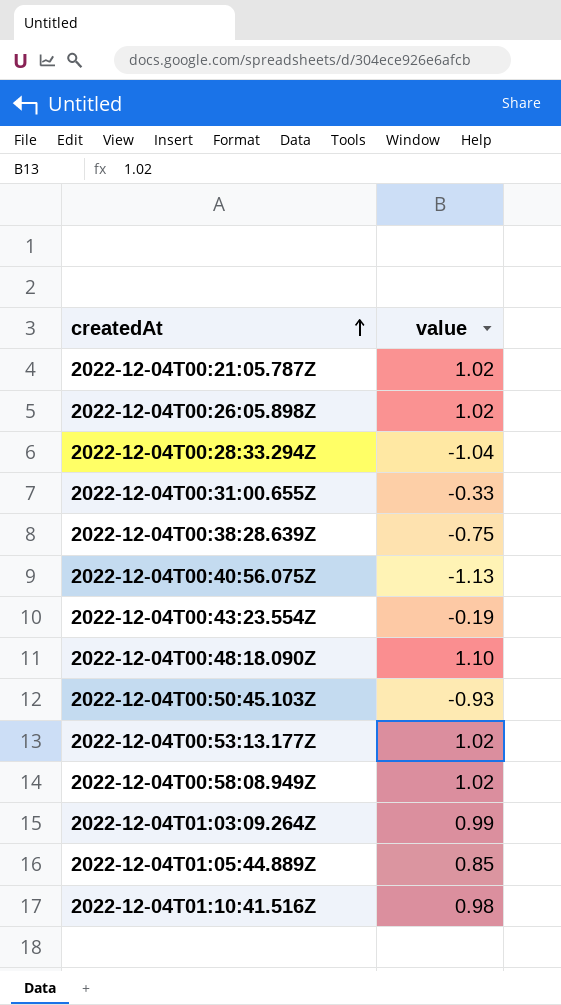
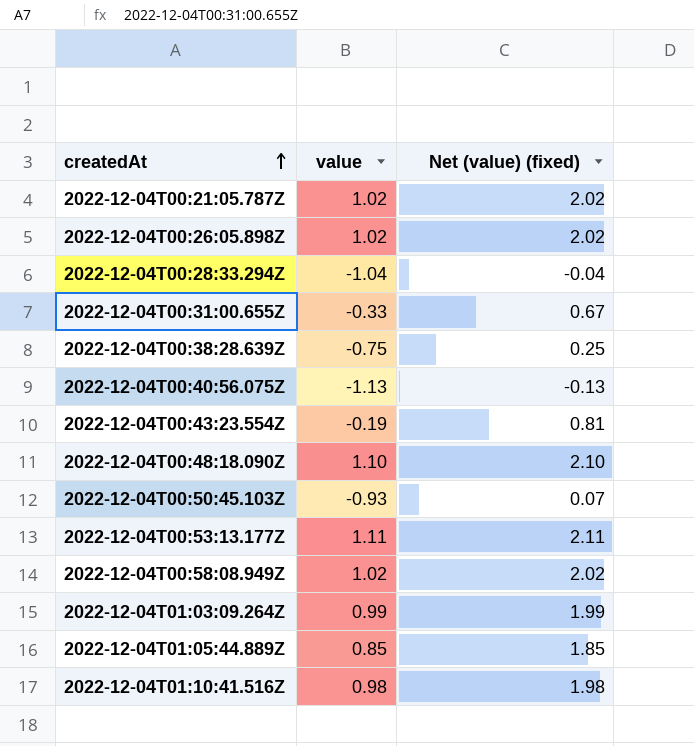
column Net (value) (fixed) | formula: none -> [value] + 1
2022-12-04T00:53:13.177Z | value: 1.02 -> 1.11

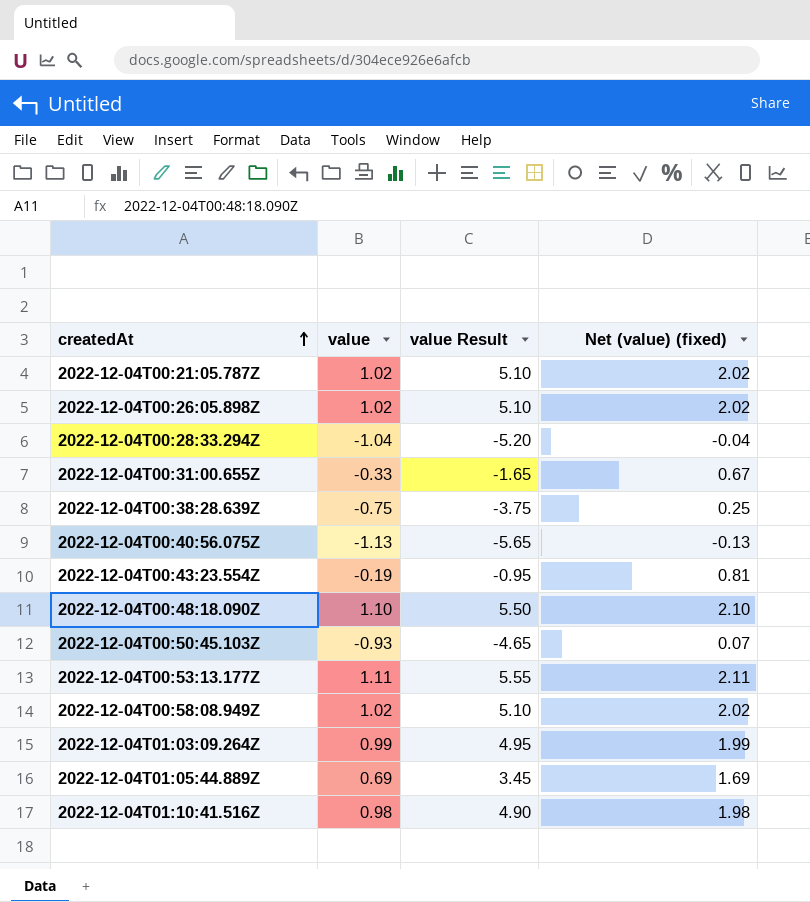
column value Result | formula: none -> [value] * 5
2022-12-04T01:05:44.889Z | value: 0.85 -> 0.69
2022-12-04T01:05:44.889Z | Net (value) (fixed): 1.85 -> 1.69

